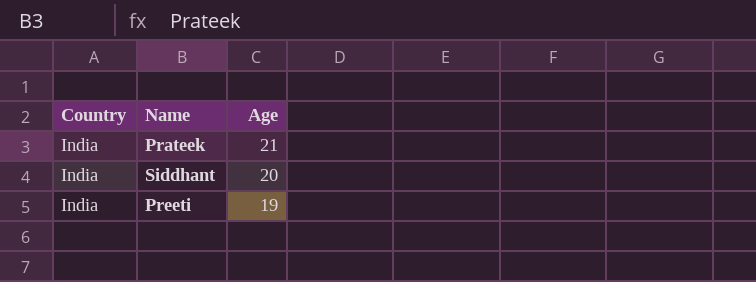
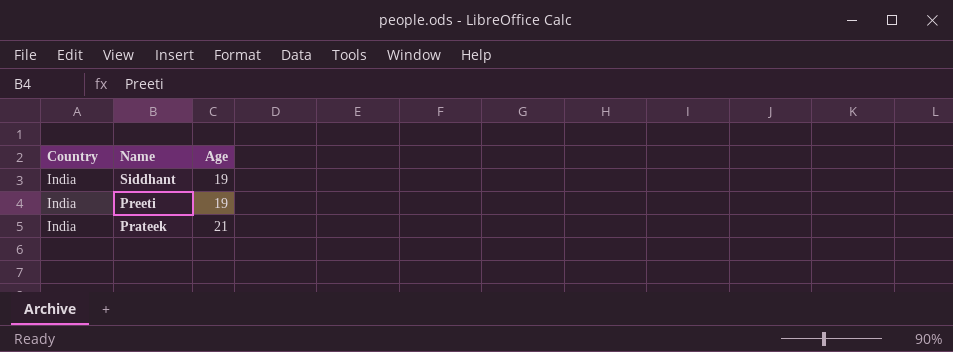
row order: Age descending -> Name descending
Siddhant | Age: 20 -> 19

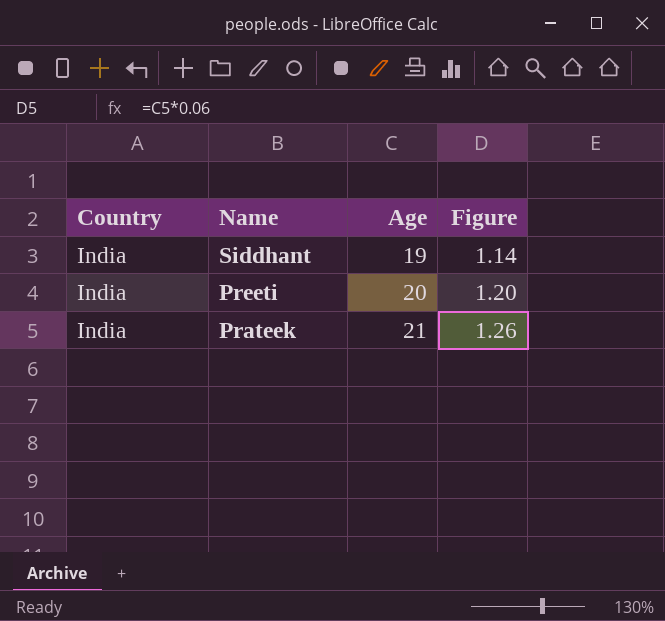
column Figure | formula: none -> [Age] * 0.06
Preeti | Age: 19 -> 20

